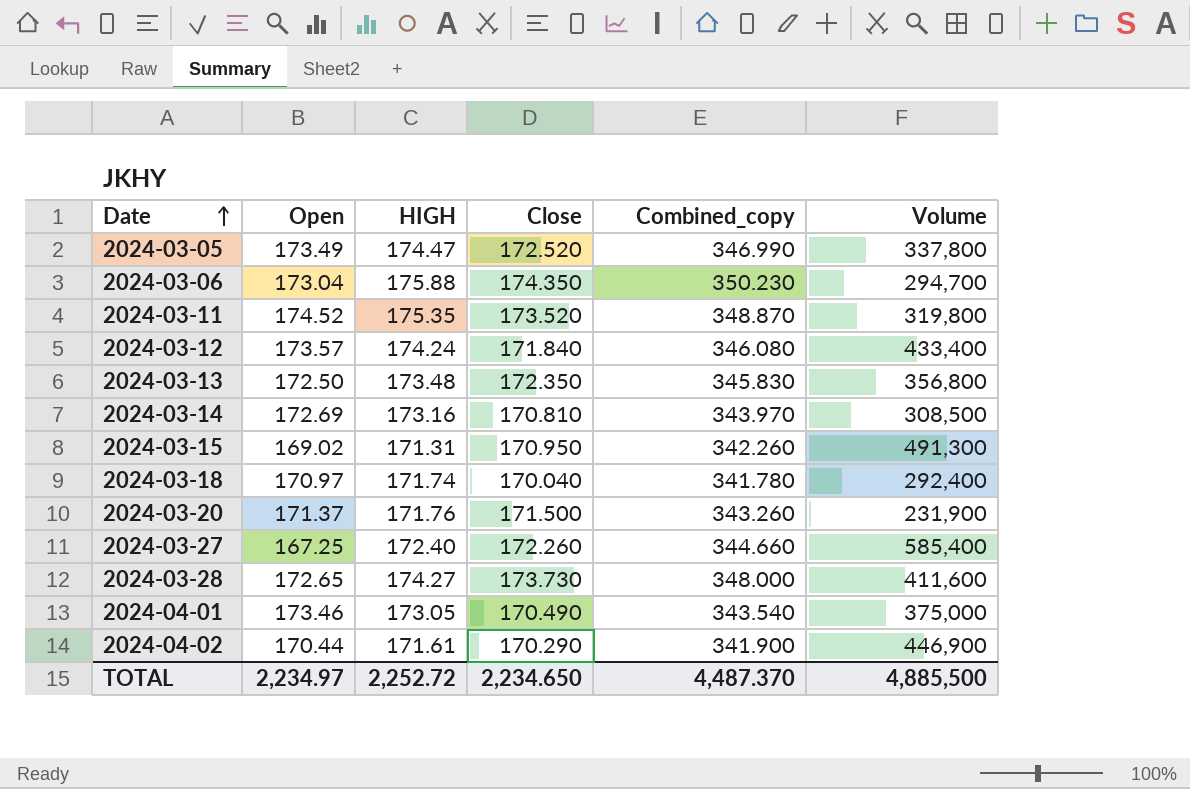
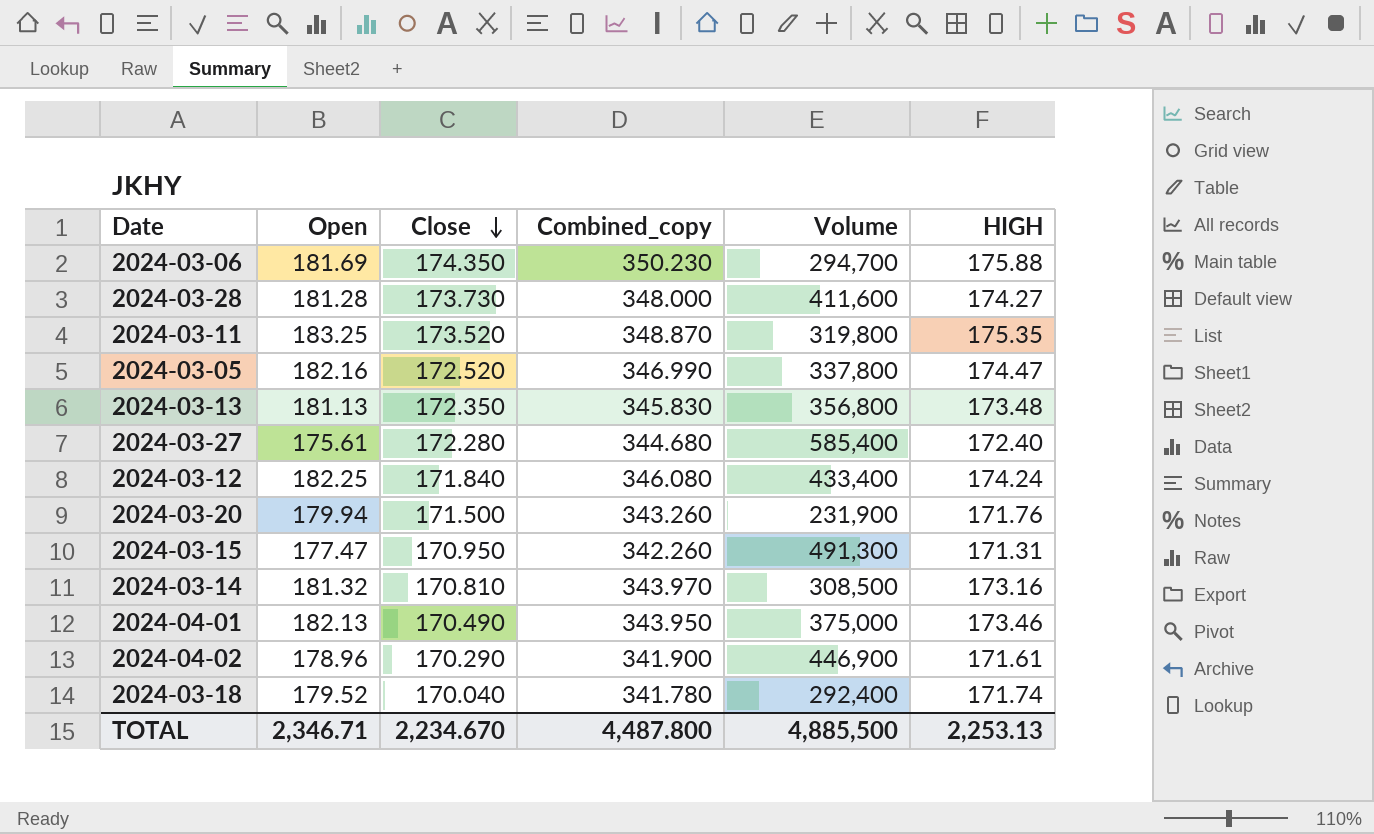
row order: Date ascending -> Close descending
column HIGH | position: 3 -> 6
2024-03-06 | Open: 173.04 -> 181.69
2024-03-28 | Open: 172.65 -> 181.28
2024-03-11 | Open: 174.52 -> 183.25
2024-03-05 | Open: 173.49 -> 182.16
2024-03-13 | Open: 172.50 -> 181.13
2024-03-27 | Open: 167.25 -> 175.61
2024-03-27 | Close: 172.260 -> 172.280
2024-03-27 | Combined_copy: 344.660 -> 344.680
2024-03-12 | Open: 173.57 -> 182.25
2024-03-20 | Open: 171.37 -> 179.94
2024-03-15 | Open: 169.02 -> 177.47
2024-03-14 | Open: 172.69 -> 181.32
2024-04-01 | Open: 173.46 -> 182.13
2024-04-01 | Combined_copy: 343.540 -> 343.950
2024-04-01 | HIGH: 173.05 -> 173.46
2024-04-02 | Open: 170.44 -> 178.96
2024-03-18 | Open: 170.97 -> 179.52
TOTAL | Open: 2,234.97 -> 2,346.71
TOTAL | Close: 2,234.650 -> 2,234.670
TOTAL | Combined_copy: 4,487.370 -> 4,487.800
TOTAL | HIGH: 2,252.72 -> 2,253.13

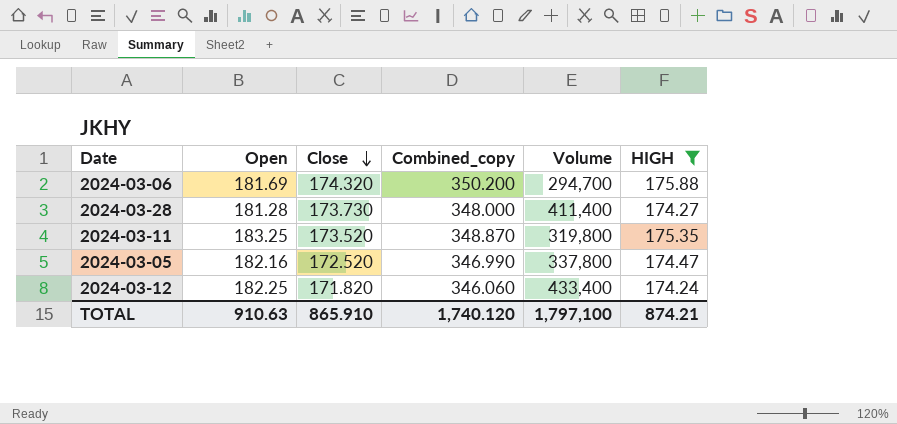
filter: none -> HIGH >= 174.24
2024-03-06 | Close: 174.350 -> 174.320
2024-03-06 | Combined_copy: 350.230 -> 350.200
2024-03-28 | Volume: 411,600 -> 411,400
2024-03-12 | Close: 171.840 -> 171.820
2024-03-12 | Combined_copy: 346.080 -> 346.060
TOTAL | Open: 2,346.71 -> 910.63
TOTAL | Close: 2,234.670 -> 865.910
TOTAL | Combined_copy: 4,487.800 -> 1,740.120
TOTAL | Volume: 4,885,500 -> 1,797,100
TOTAL | HIGH: 2,253.13 -> 874.21

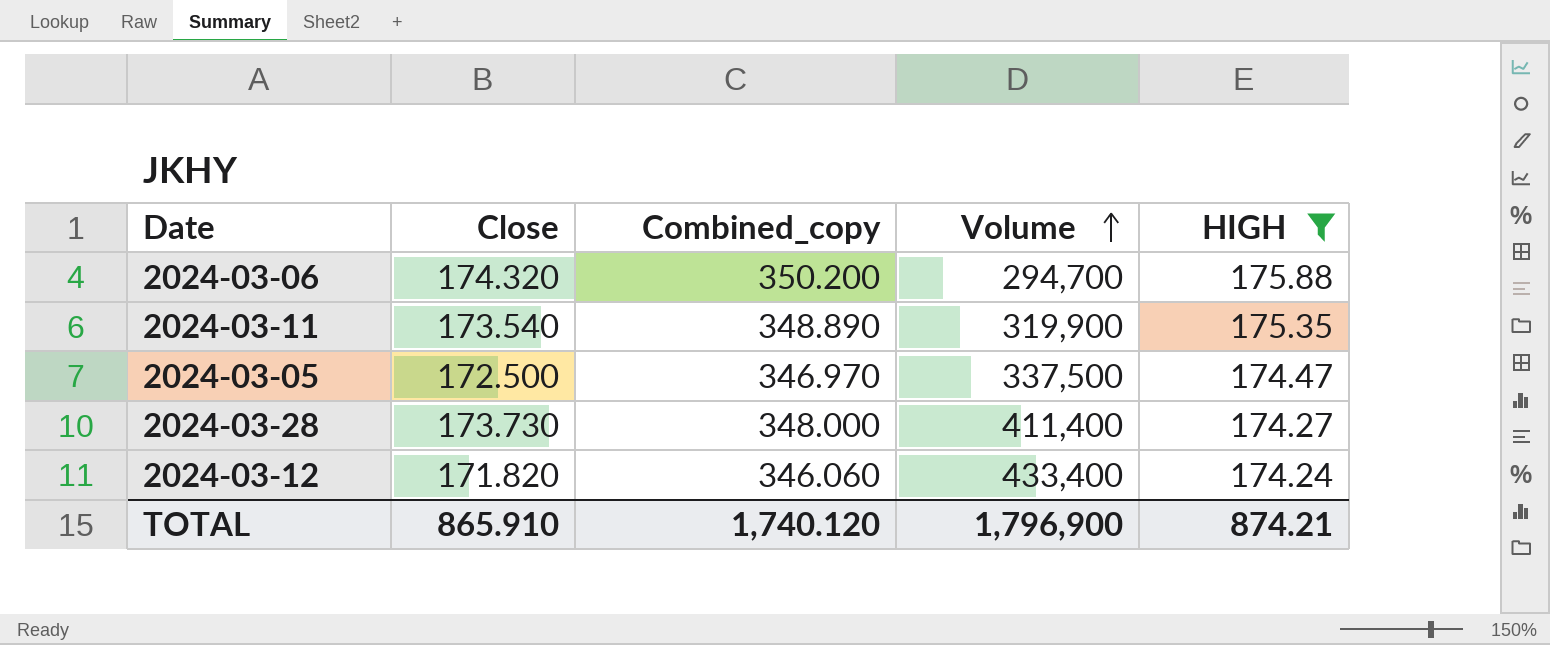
row order: Close descending -> Volume ascending
column Open | position: 2 -> none
2024-03-11 | Close: 173.520 -> 173.540
2024-03-11 | Combined_copy: 348.870 -> 348.890
2024-03-11 | Volume: 319,800 -> 319,900
2024-03-05 | Close: 172.520 -> 172.500
2024-03-05 | Combined_copy: 346.990 -> 346.970
2024-03-05 | Volume: 337,800 -> 337,500
TOTAL | Volume: 1,797,100 -> 1,796,900

